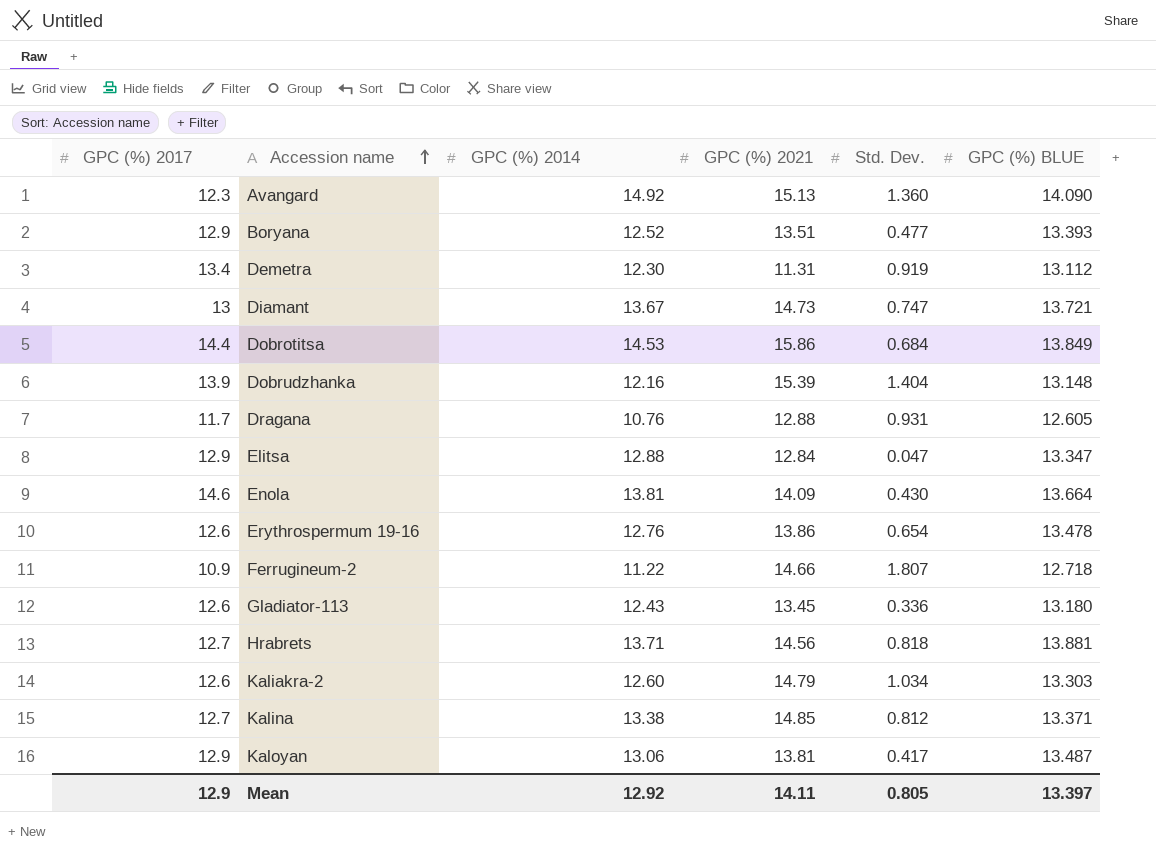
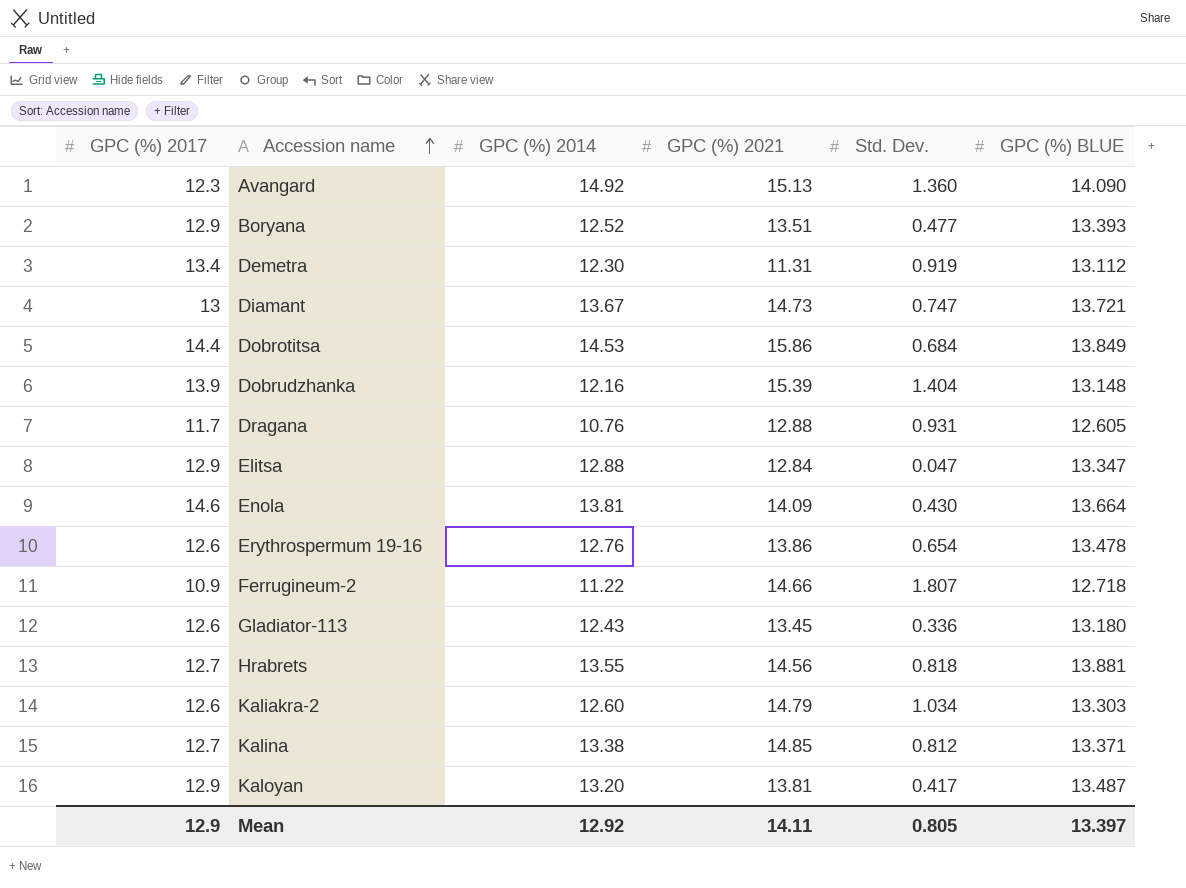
Hrabrets | GPC (%) 2014: 13.71 -> 13.55
Kaloyan | GPC (%) 2014: 13.06 -> 13.20

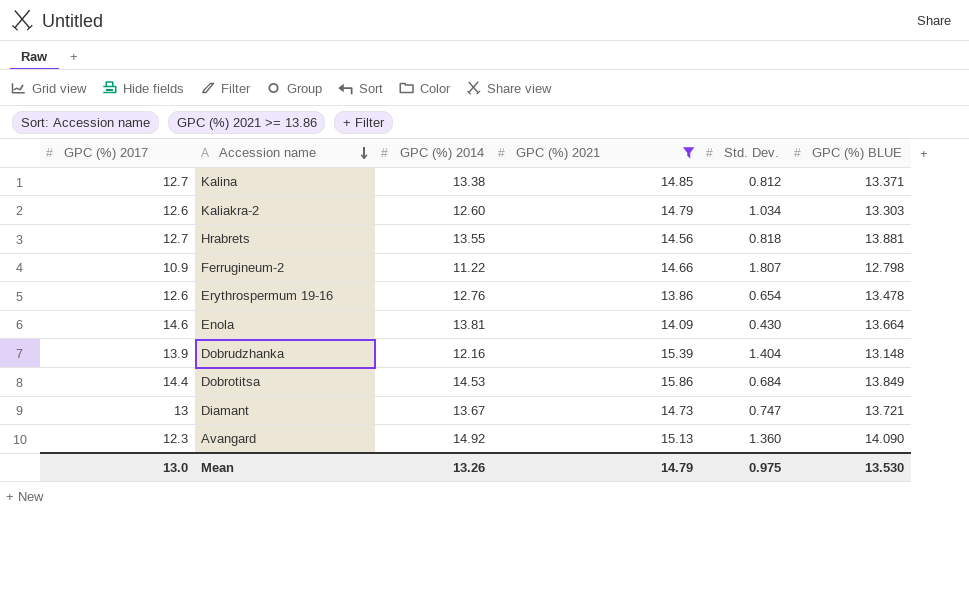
filter: none -> GPC (%) 2021 >= 13.86
row order: Accession name ascending -> Accession name descending
Ferrugineum-2 | GPC (%) BLUE: 12.718 -> 12.798
Mean | GPC (%) 2017: 12.9 -> 13.0
Mean | GPC (%) 2014: 12.92 -> 13.26
Mean | GPC (%) 2021: 14.11 -> 14.79
Mean | Std. Dev.: 0.805 -> 0.975
Mean | GPC (%) BLUE: 13.397 -> 13.530

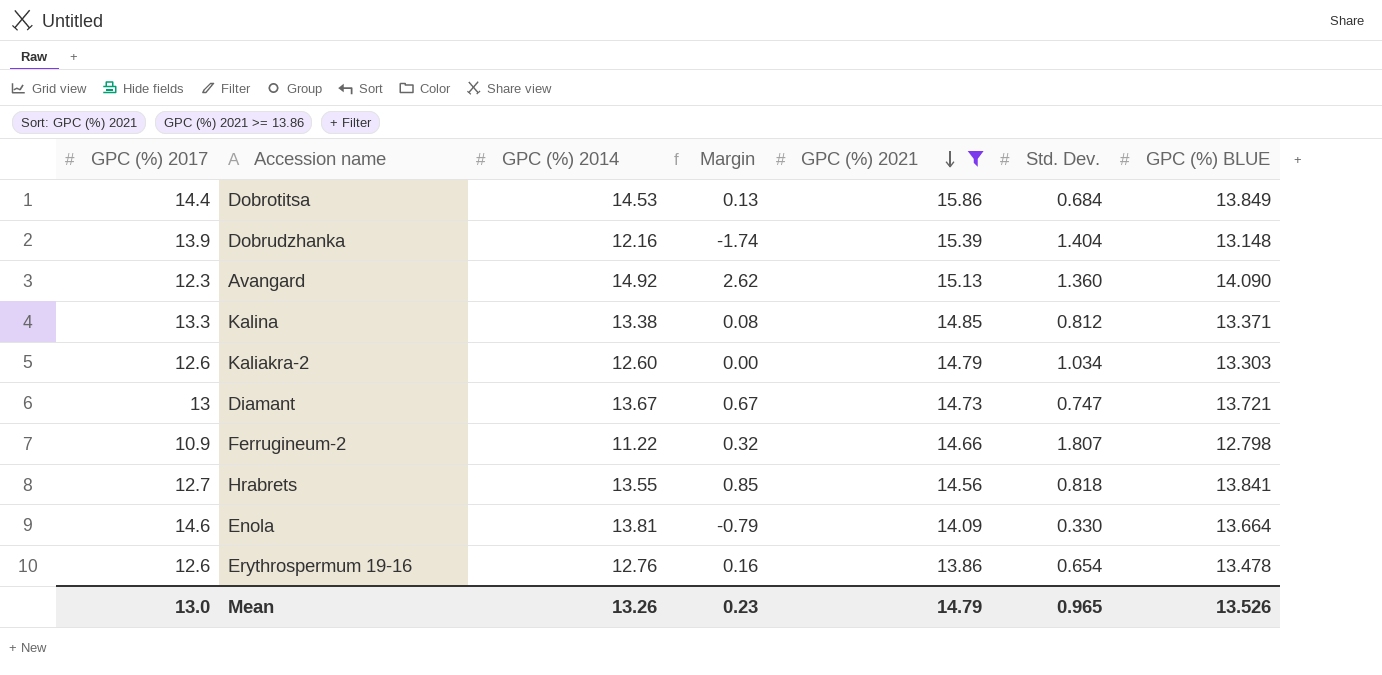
row order: Accession name descending -> GPC (%) 2021 descending
column Margin | formula: none -> [GPC (%) 2014] - [GPC (%) 2017]
Kalina | GPC (%) 2017: 12.7 -> 13.3
Hrabrets | GPC (%) BLUE: 13.881 -> 13.841
Enola | Std. Dev.: 0.430 -> 0.330
Mean | Std. Dev.: 0.975 -> 0.965
Mean | GPC (%) BLUE: 13.530 -> 13.526

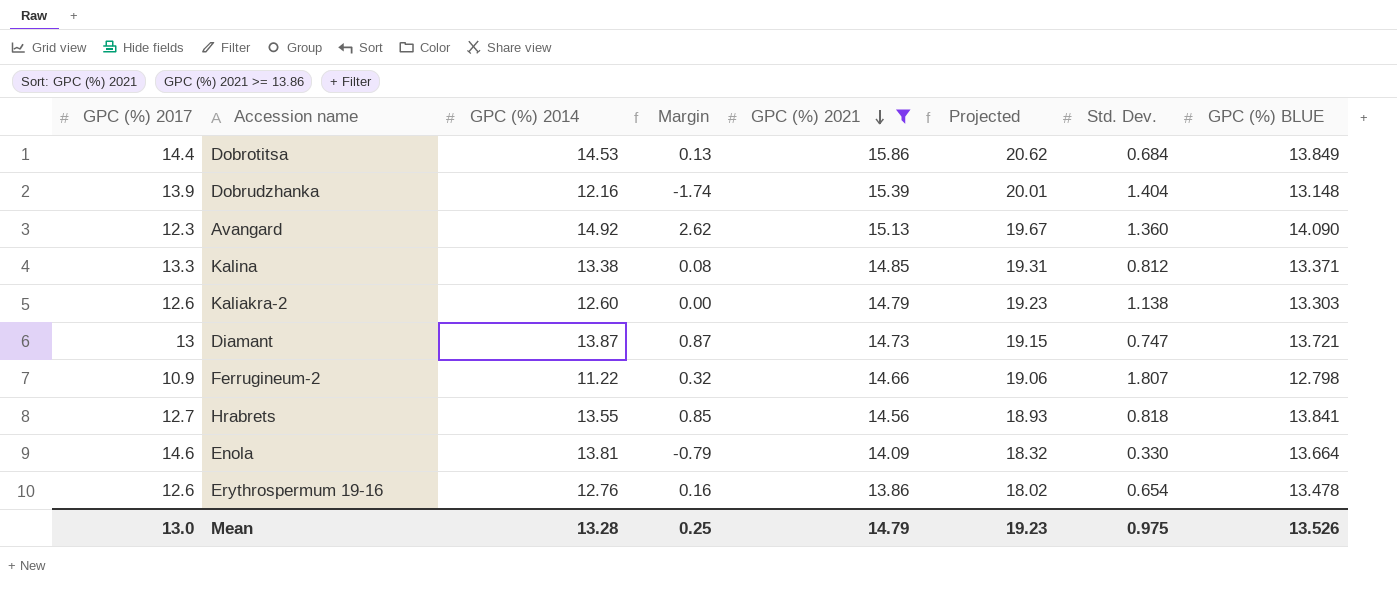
column Projected | formula: none -> [GPC (%) 2021] * 1.3
Kaliakra-2 | Std. Dev.: 1.034 -> 1.138
Diamant | GPC (%) 2014: 13.67 -> 13.87
Diamant | Margin: 0.67 -> 0.87
Mean | GPC (%) 2014: 13.26 -> 13.28
Mean | Margin: 0.23 -> 0.25
Mean | Std. Dev.: 0.965 -> 0.975

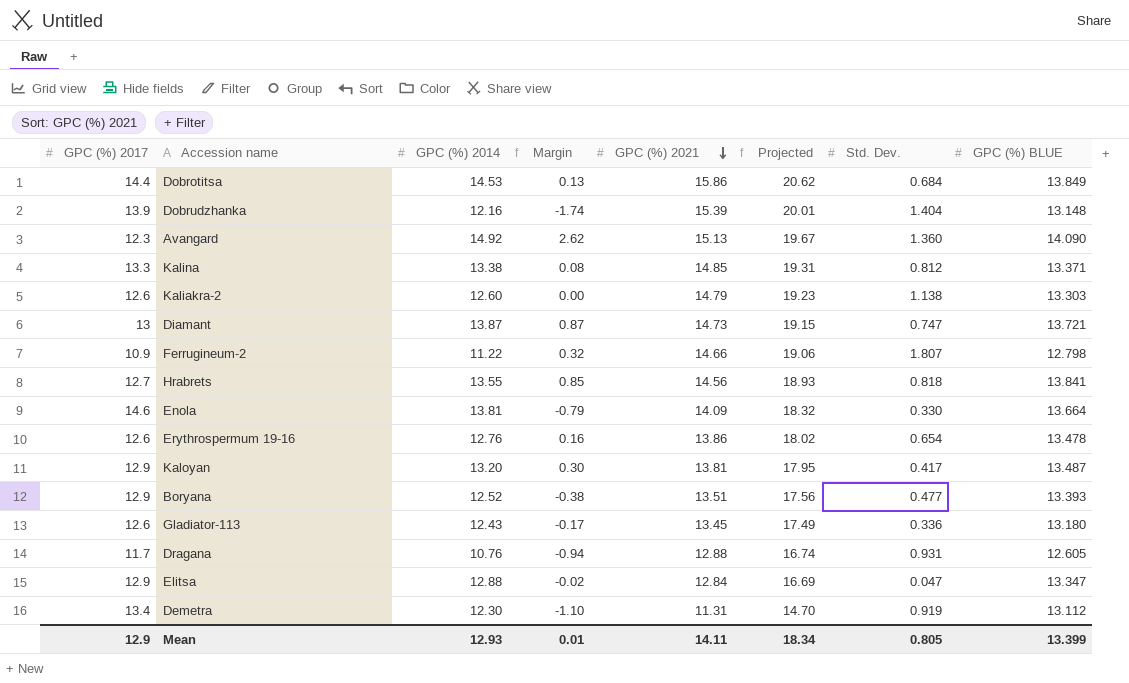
filter: GPC (%) 2021 >= 13.86 -> none
Mean | GPC (%) 2017: 13.0 -> 12.9
Mean | GPC (%) 2014: 13.28 -> 12.93
Mean | Margin: 0.25 -> 0.01
Mean | GPC (%) 2021: 14.79 -> 14.11
Mean | Projected: 19.23 -> 18.34
Mean | Std. Dev.: 0.975 -> 0.805
Mean | GPC (%) BLUE: 13.526 -> 13.399

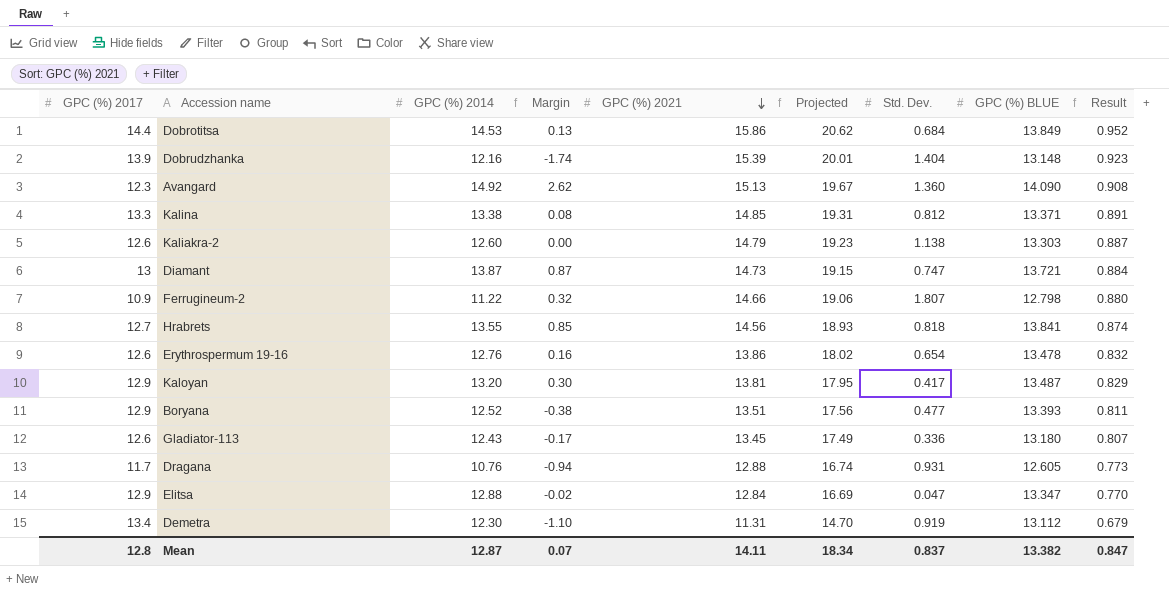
column Result | formula: none -> [GPC (%) 2021] * 0.06
row Enola: 14.6 | 13.81 | -0.79 | 14.09 | 18.32 | 0.330 | 13.664 -> none
Mean | GPC (%) 2017: 12.9 -> 12.8
Mean | GPC (%) 2014: 12.93 -> 12.87
Mean | Margin: 0.01 -> 0.07
Mean | Std. Dev.: 0.805 -> 0.837
Mean | GPC (%) BLUE: 13.399 -> 13.382

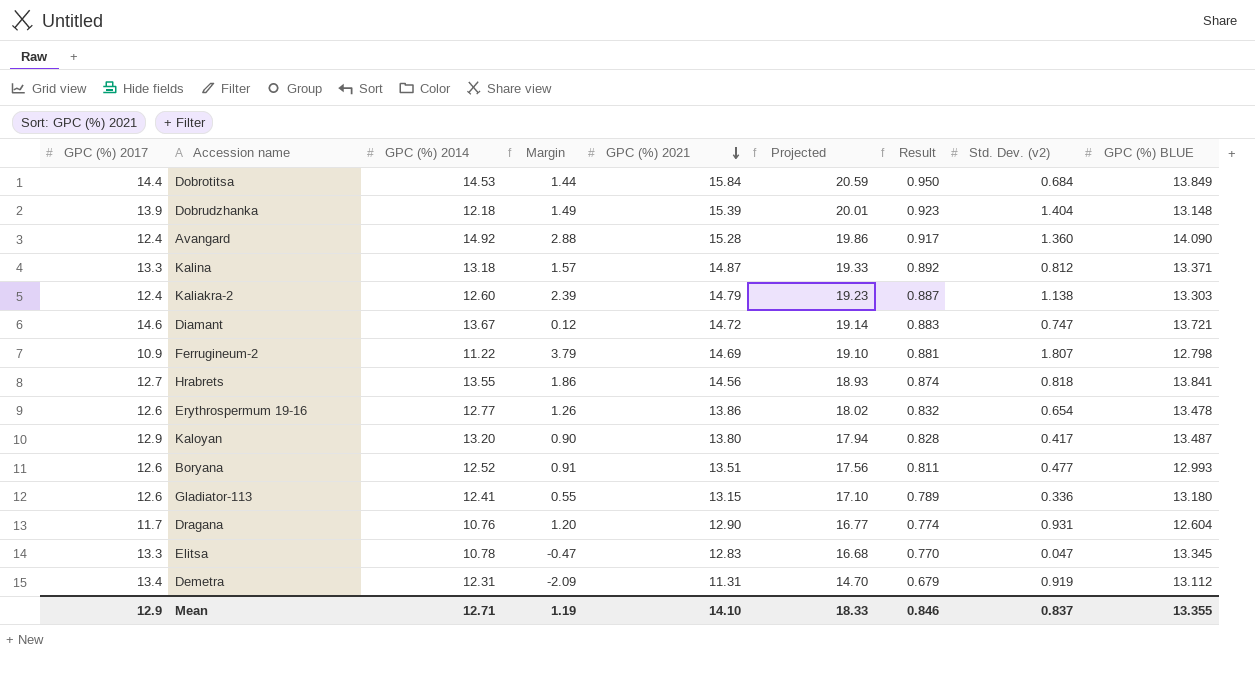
column Margin | formula: [GPC (%) 2014] - [GPC (%) 2017] -> [GPC (%) 2021] - [GPC (%) 2017]
column Result | position: 9 -> 7
column name: Std. Dev. -> Std. Dev. (v2)
Dobrotitsa | GPC (%) 2021: 15.86 -> 15.84
Dobrotitsa | Projected: 20.62 -> 20.59
Dobrotitsa | Result: 0.952 -> 0.950
Dobrudzhanka | GPC (%) 2014: 12.16 -> 12.18
Avangard | GPC (%) 2017: 12.3 -> 12.4
Avangard | GPC (%) 2021: 15.13 -> 15.28
Avangard | Projected: 19.67 -> 19.86
Avangard | Result: 0.908 -> 0.917
Kalina | GPC (%) 2014: 13.38 -> 13.18
Kalina | GPC (%) 2021: 14.85 -> 14.87
Kalina | Projected: 19.31 -> 19.33
Kalina | Result: 0.891 -> 0.892
Kaliakra-2 | GPC (%) 2017: 12.6 -> 12.4
Diamant | GPC (%) 2017: 13 -> 14.6
Diamant | GPC (%) 2014: 13.87 -> 13.67
Diamant | GPC (%) 2021: 14.73 -> 14.72
Diamant | Projected: 19.15 -> 19.14
Diamant | Result: 0.884 -> 0.883
Ferrugineum-2 | GPC (%) 2021: 14.66 -> 14.69
Ferrugineum-2 | Projected: 19.06 -> 19.10
Ferrugineum-2 | Result: 0.880 -> 0.881
Erythrospermum 19-16 | GPC (%) 2014: 12.76 -> 12.77
Kaloyan | GPC (%) 2021: 13.81 -> 13.80
Kaloyan | Projected: 17.95 -> 17.94
Kaloyan | Result: 0.829 -> 0.828
Boryana | GPC (%) 2017: 12.9 -> 12.6
Boryana | GPC (%) BLUE: 13.393 -> 12.993
Gladiator-113 | GPC (%) 2014: 12.43 -> 12.41
Gladiator-113 | GPC (%) 2021: 13.45 -> 13.15
Gladiator-113 | Projected: 17.49 -> 17.10
Gladiator-113 | Result: 0.807 -> 0.789
Dragana | GPC (%) 2021: 12.88 -> 12.90
Dragana | Projected: 16.74 -> 16.77
Dragana | Result: 0.773 -> 0.774
Dragana | GPC (%) BLUE: 12.605 -> 12.604
Elitsa | GPC (%) 2017: 12.9 -> 13.3
Elitsa | GPC (%) 2014: 12.88 -> 10.78
Elitsa | GPC (%) 2021: 12.84 -> 12.83
Elitsa | Projected: 16.69 -> 16.68
Elitsa | GPC (%) BLUE: 13.347 -> 13.345
Demetra | GPC (%) 2014: 12.30 -> 12.31
Mean | GPC (%) 2017: 12.8 -> 12.9
Mean | GPC (%) 2014: 12.87 -> 12.71
Mean | Margin: 0.07 -> 1.19
Mean | GPC (%) 2021: 14.11 -> 14.10
Mean | Projected: 18.34 -> 18.33
Mean | Result: 0.847 -> 0.846
Mean | GPC (%) BLUE: 13.382 -> 13.355

